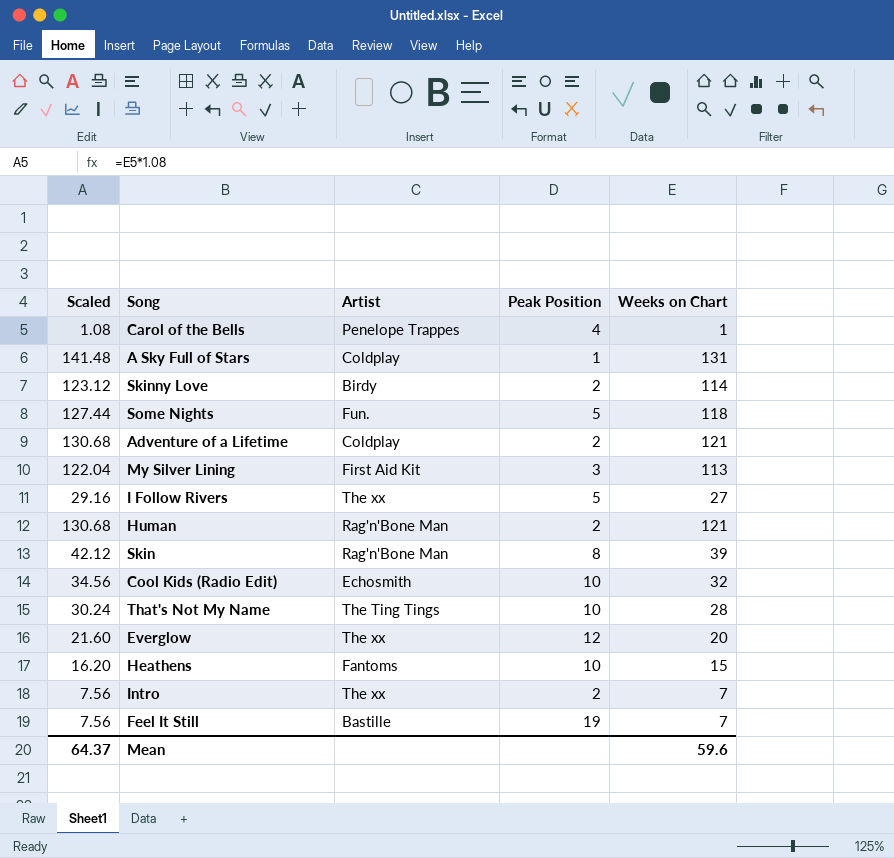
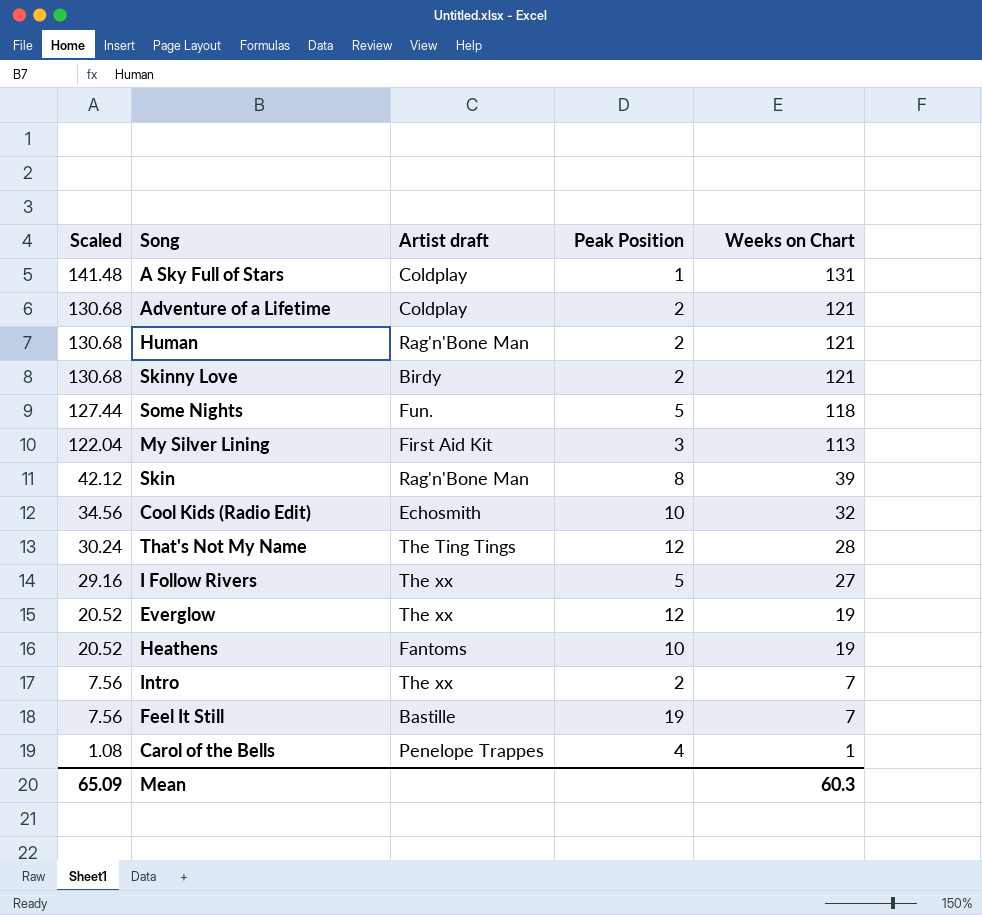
row order: none -> Scaled descending
column name: Artist -> Artist draft
Skinny Love | Scaled: 123.12 -> 130.68
Skinny Love | Weeks on Chart: 114 -> 121
That's Not My Name | Peak Position: 10 -> 12
Everglow | Scaled: 21.60 -> 20.52
Everglow | Weeks on Chart: 20 -> 19
Heathens | Scaled: 16.20 -> 20.52
Heathens | Weeks on Chart: 15 -> 19
Mean | Scaled: 64.37 -> 65.09
Mean | Weeks on Chart: 59.6 -> 60.3

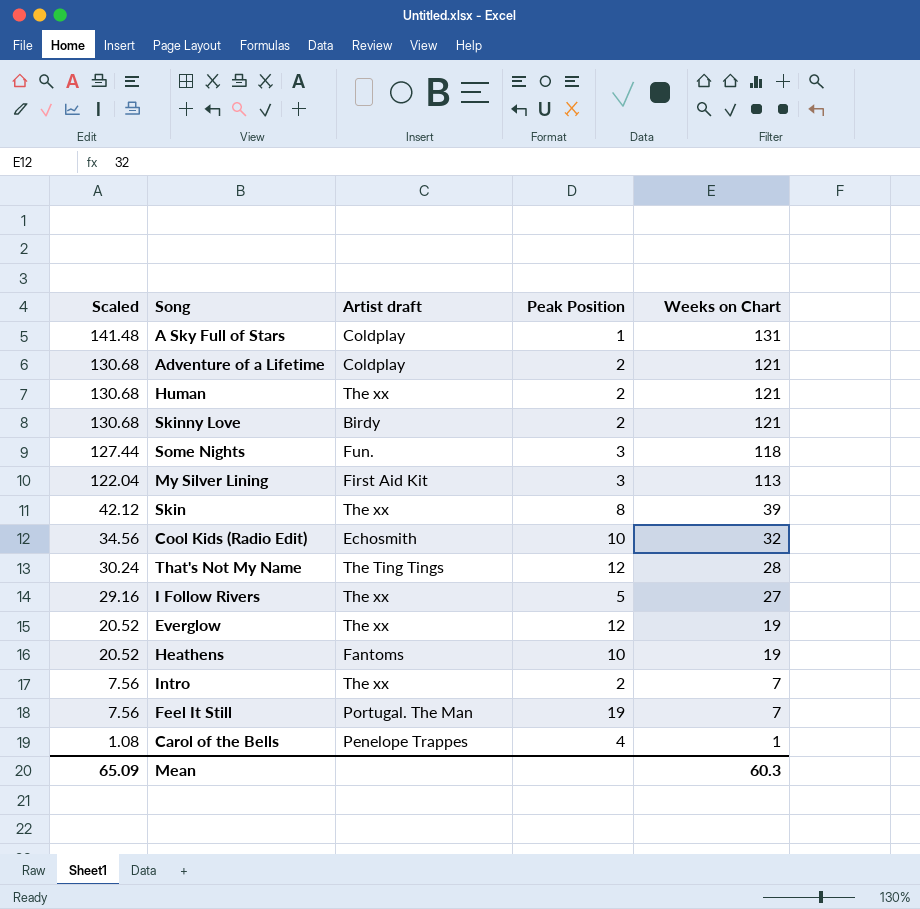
Human | Artist draft: Rag'n'Bone Man -> The xx
Some Nights | Peak Position: 5 -> 3
Skin | Artist draft: Rag'n'Bone Man -> The xx
Feel It Still | Artist draft: Bastille -> Portugal. The Man

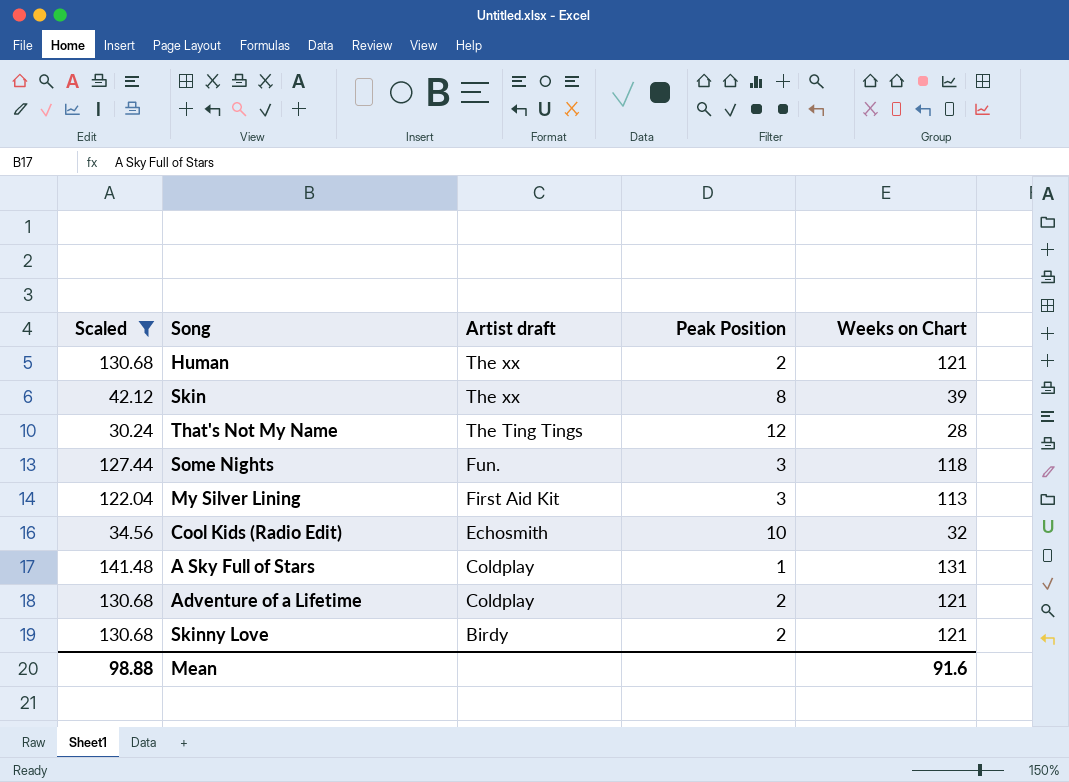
filter: none -> Scaled >= 30.24
row order: Scaled descending -> Artist draft descending
Mean | Scaled: 65.09 -> 98.88
Mean | Weeks on Chart: 60.3 -> 91.6

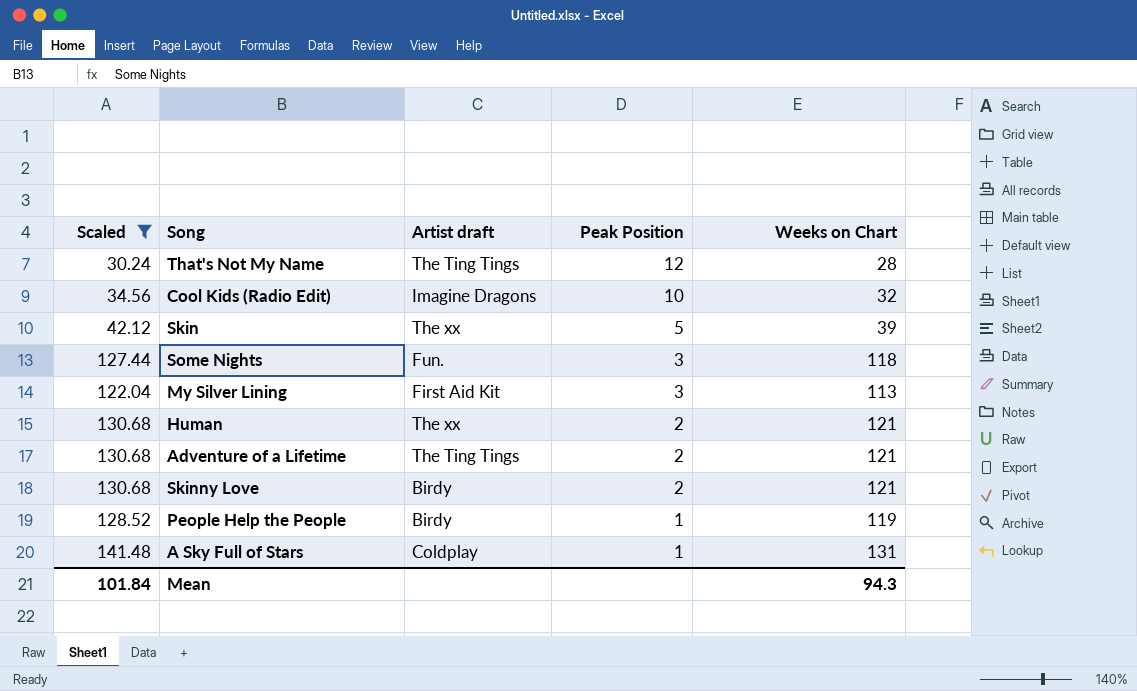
row order: Artist draft descending -> Peak Position descending
Cool Kids (Radio Edit) | Artist draft: Echosmith -> Imagine Dragons
Skin | Peak Position: 8 -> 5
Adventure of a Lifetime | Artist draft: Coldplay -> The Ting Tings
row People Help the People: none -> 128.52 | Birdy | 1 | 119
Mean | Scaled: 98.88 -> 101.84
Mean | Weeks on Chart: 91.6 -> 94.3

